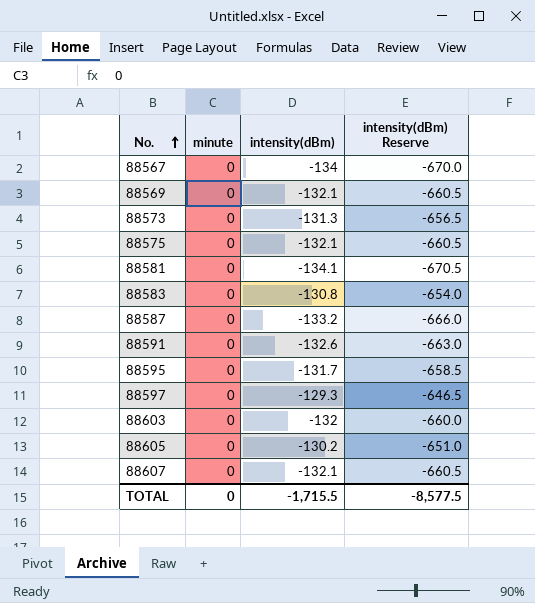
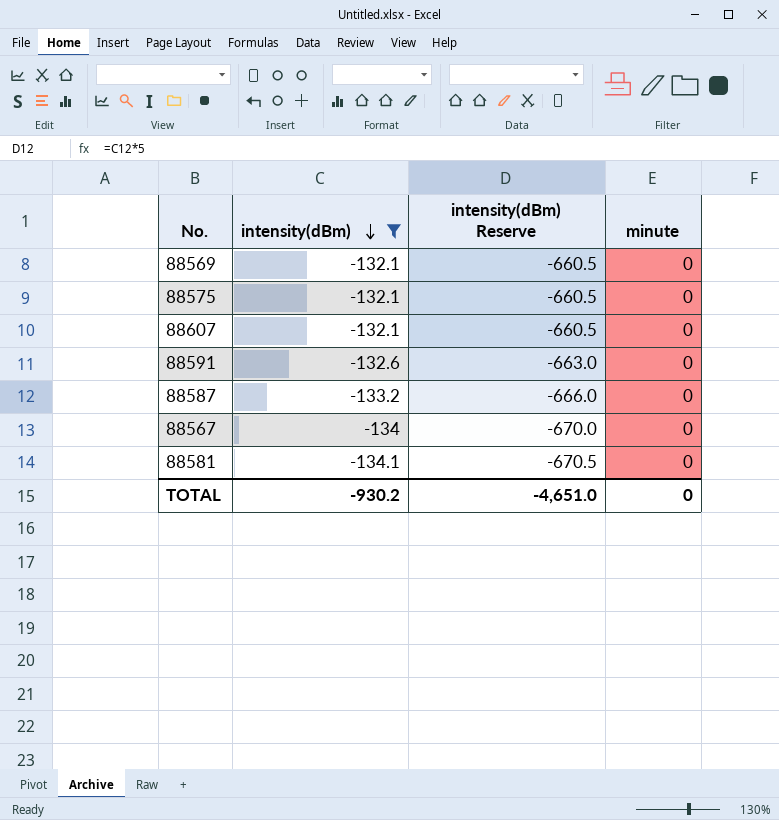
filter: none -> intensity(dBm) <= -132.1
row order: No. ascending -> intensity(dBm) descending
column minute | position: 2 -> 4
TOTAL | intensity(dBm): -1,715.5 -> -930.2
TOTAL | intensity(dBm) Reserve: -8,577.5 -> -4,651.0

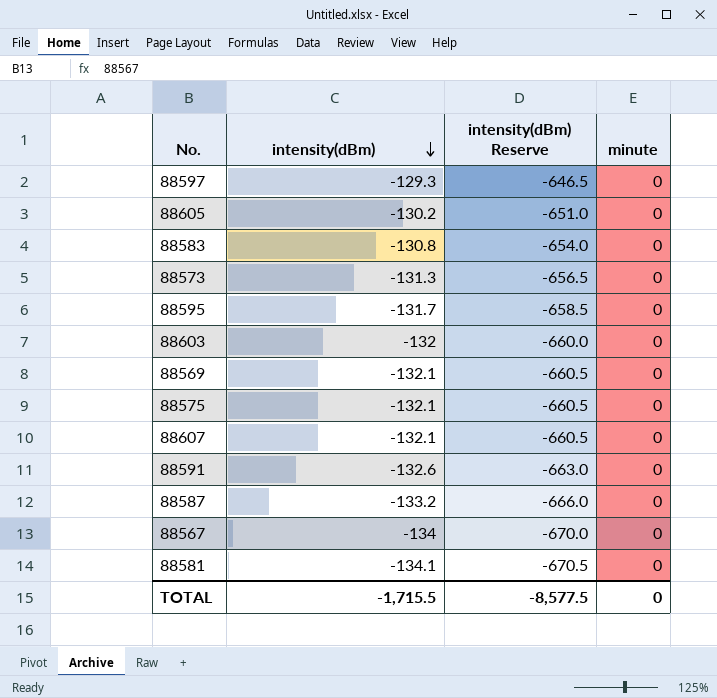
filter: intensity(dBm) <= -132.1 -> none
TOTAL | intensity(dBm): -930.2 -> -1,715.5
TOTAL | intensity(dBm) Reserve: -4,651.0 -> -8,577.5

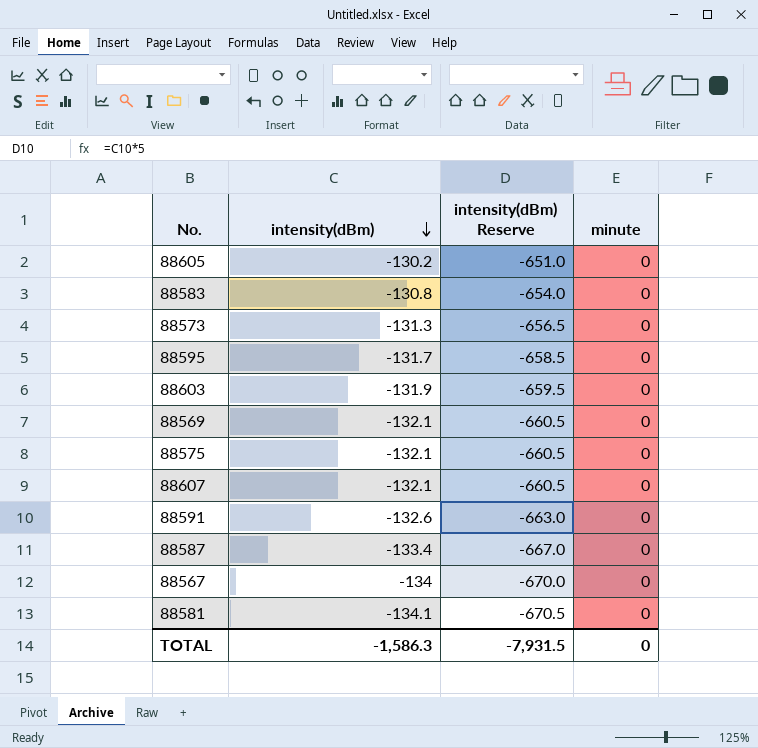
row 88597: -129.3 | -646.5 | 0 -> none
88603 | intensity(dBm): -132 -> -131.9
88603 | intensity(dBm) Reserve: -660.0 -> -659.5
88587 | intensity(dBm): -133.2 -> -133.4
88587 | intensity(dBm) Reserve: -666.0 -> -667.0
TOTAL | intensity(dBm): -1,715.5 -> -1,586.3
TOTAL | intensity(dBm) Reserve: -8,577.5 -> -7,931.5

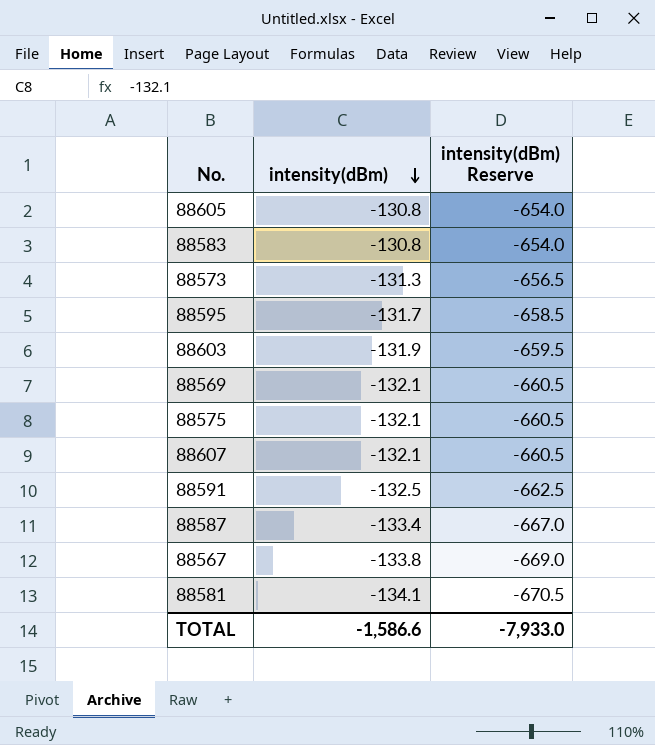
column minute | position: 4 -> none
88605 | intensity(dBm): -130.2 -> -130.8
88605 | intensity(dBm) Reserve: -651.0 -> -654.0
88591 | intensity(dBm): -132.6 -> -132.5
88591 | intensity(dBm) Reserve: -663.0 -> -662.5
88567 | intensity(dBm): -134 -> -133.8
88567 | intensity(dBm) Reserve: -670.0 -> -669.0
TOTAL | intensity(dBm): -1,586.3 -> -1,586.6
TOTAL | intensity(dBm) Reserve: -7,931.5 -> -7,933.0

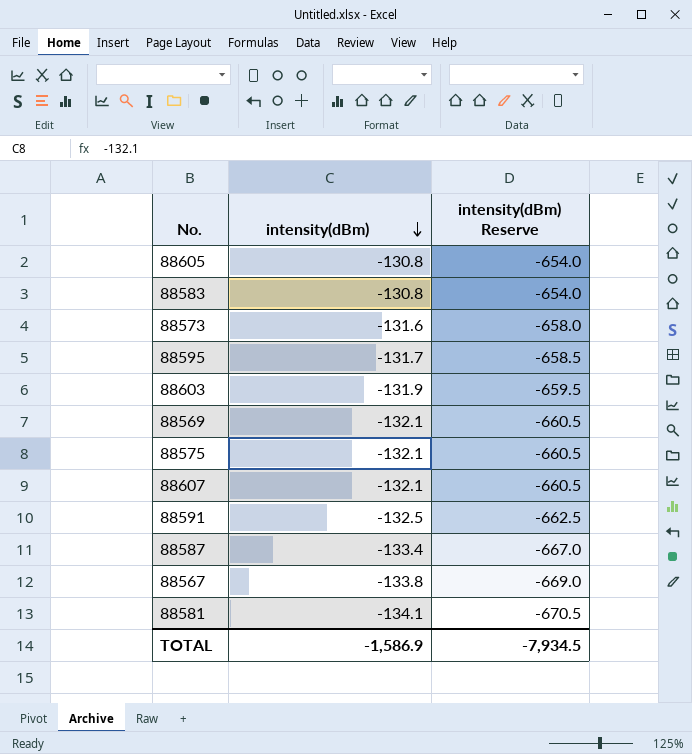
88573 | intensity(dBm): -131.3 -> -131.6
88573 | intensity(dBm) Reserve: -656.5 -> -658.0
TOTAL | intensity(dBm): -1,586.6 -> -1,586.9
TOTAL | intensity(dBm) Reserve: -7,933.0 -> -7,934.5

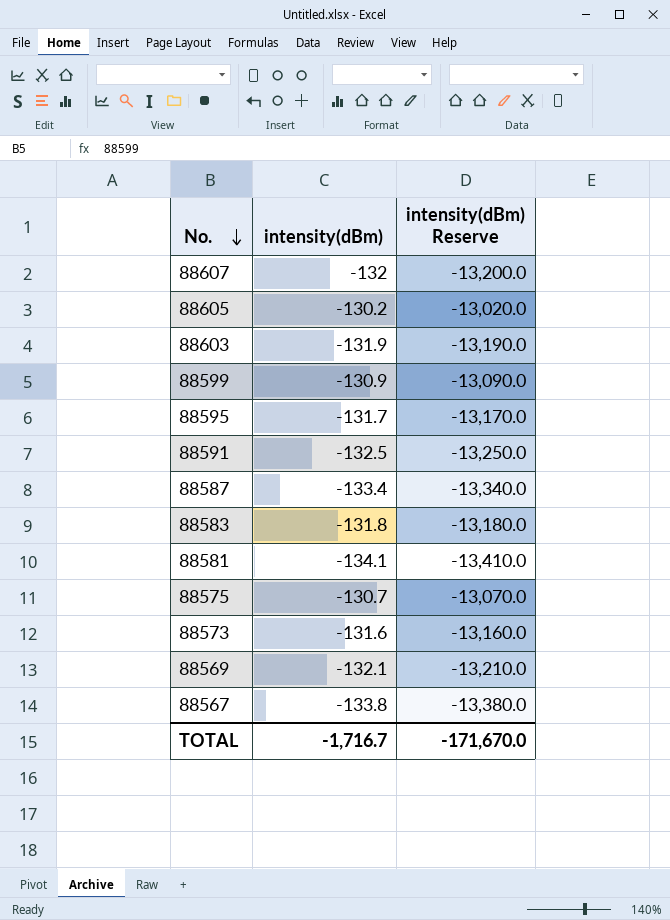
row order: intensity(dBm) descending -> No. descending
column intensity(dBm) Reserve | formula: [intensity(dBm)] * 5 -> [intensity(dBm)] * 100
88607 | intensity(dBm): -132.1 -> -132
88605 | intensity(dBm): -130.8 -> -130.2
row 88599: none -> -130.9 | -13,090.0
88583 | intensity(dBm): -130.8 -> -131.8
88575 | intensity(dBm): -132.1 -> -130.7
TOTAL | intensity(dBm): -1,586.9 -> -1,716.7
TOTAL | intensity(dBm) Reserve: -7,934.5 -> -171,670.0

